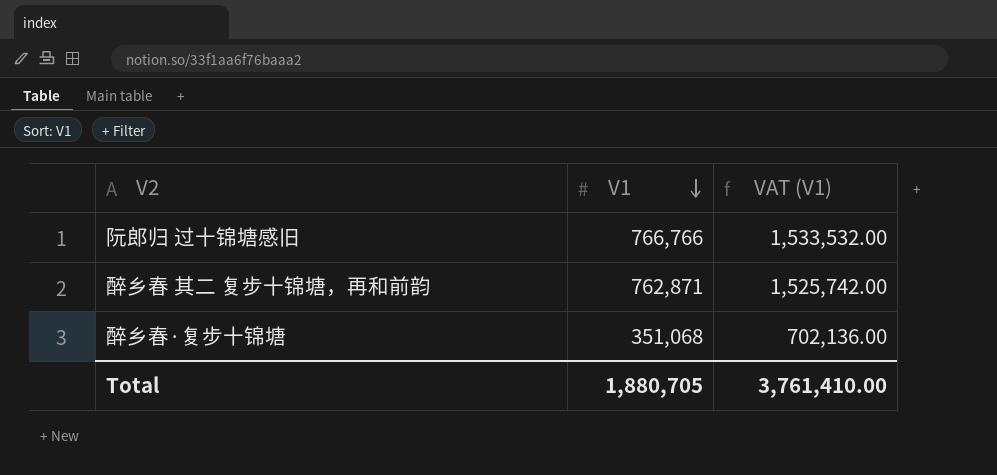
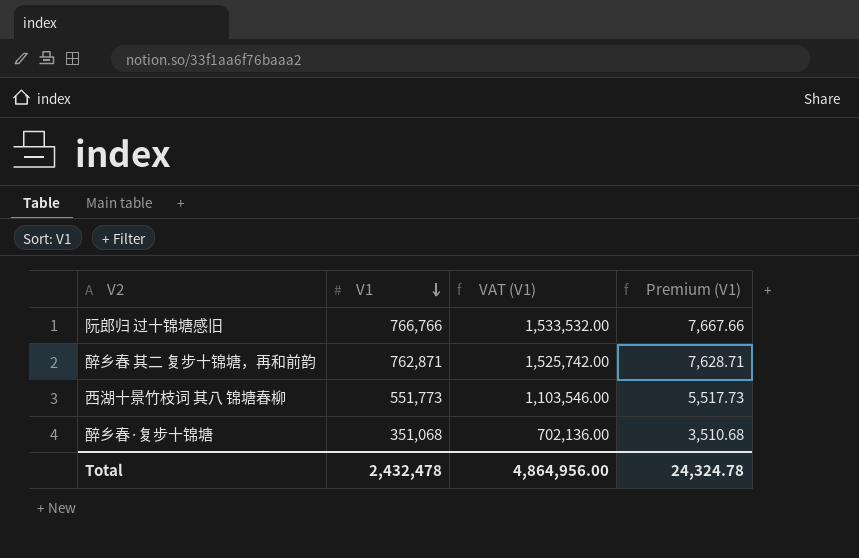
column Premium (V1) | formula: none -> [V1] * 0.01
row 西湖十景竹枝词 其八 锦塘春柳: none -> 551,773 | 1,103,546.00 | 5,517.73
Total | V1: 1,880,705 -> 2,432,478
Total | VAT (V1): 3,761,410.00 -> 4,864,956.00

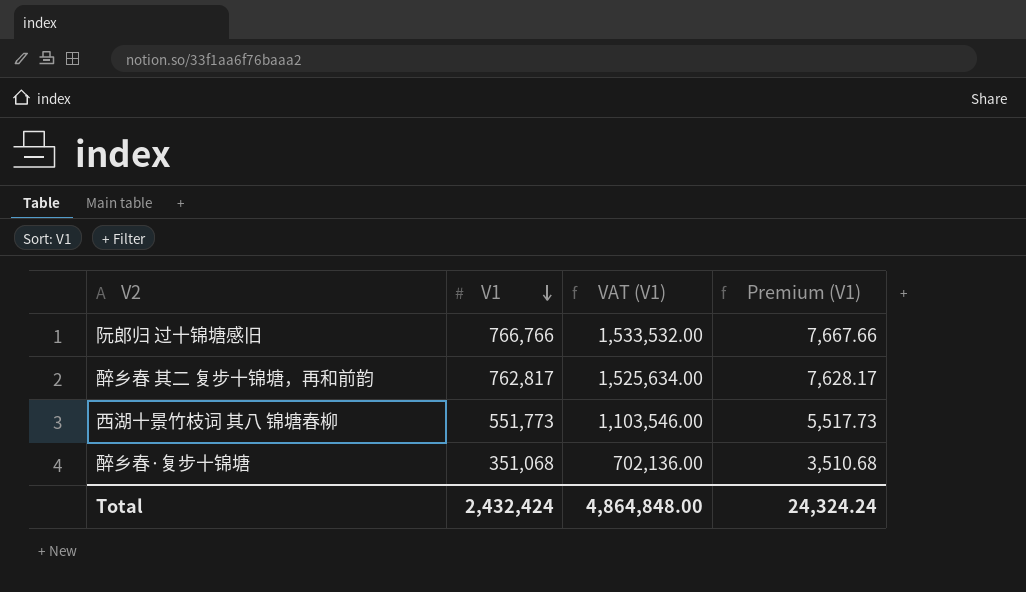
醉乡春 其二 复步十锦塘，再和前韵 | V1: 762,871 -> 762,817
醉乡春 其二 复步十锦塘，再和前韵 | VAT (V1): 1,525,742.00 -> 1,525,634.00
醉乡春 其二 复步十锦塘，再和前韵 | Premium (V1): 7,628.71 -> 7,628.17
Total | V1: 2,432,478 -> 2,432,424
Total | VAT (V1): 4,864,956.00 -> 4,864,848.00
Total | Premium (V1): 24,324.78 -> 24,324.24

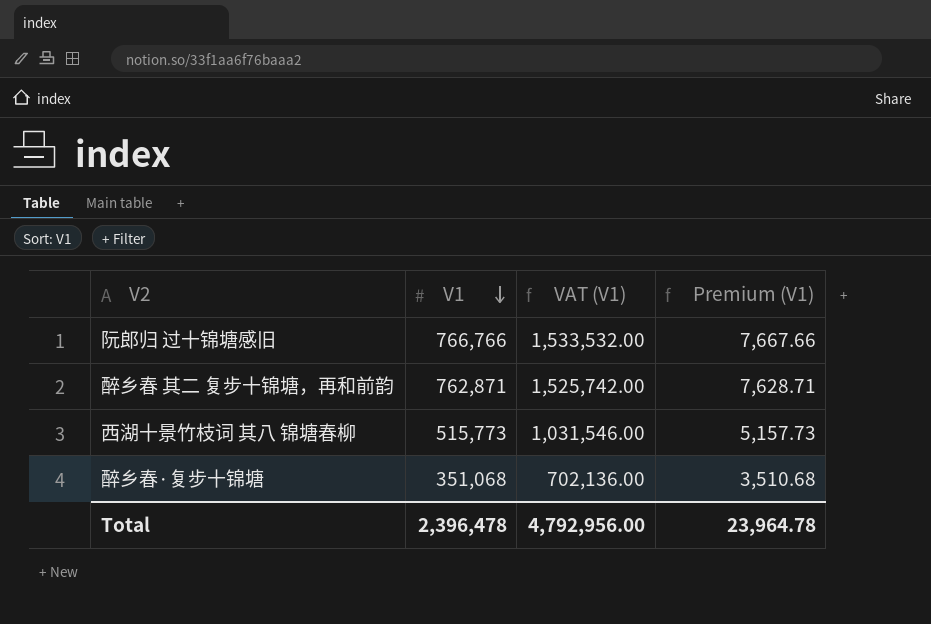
醉乡春 其二 复步十锦塘，再和前韵 | V1: 762,817 -> 762,871
醉乡春 其二 复步十锦塘，再和前韵 | VAT (V1): 1,525,634.00 -> 1,525,742.00
醉乡春 其二 复步十锦塘，再和前韵 | Premium (V1): 7,628.17 -> 7,628.71
西湖十景竹枝词 其八 锦塘春柳 | V1: 551,773 -> 515,773
西湖十景竹枝词 其八 锦塘春柳 | VAT (V1): 1,103,546.00 -> 1,031,546.00
西湖十景竹枝词 其八 锦塘春柳 | Premium (V1): 5,517.73 -> 5,157.73
Total | V1: 2,432,424 -> 2,396,478
Total | VAT (V1): 4,864,848.00 -> 4,792,956.00
Total | Premium (V1): 24,324.24 -> 23,964.78

